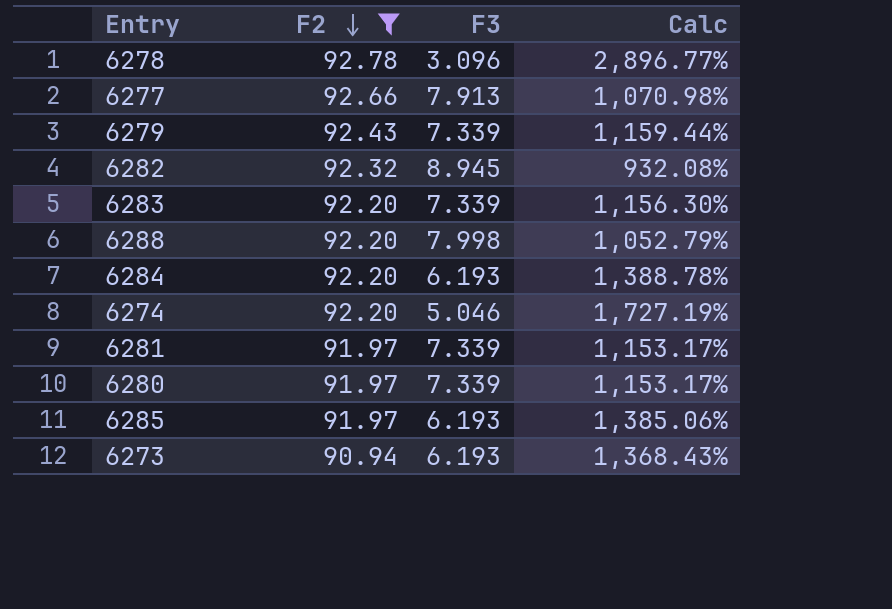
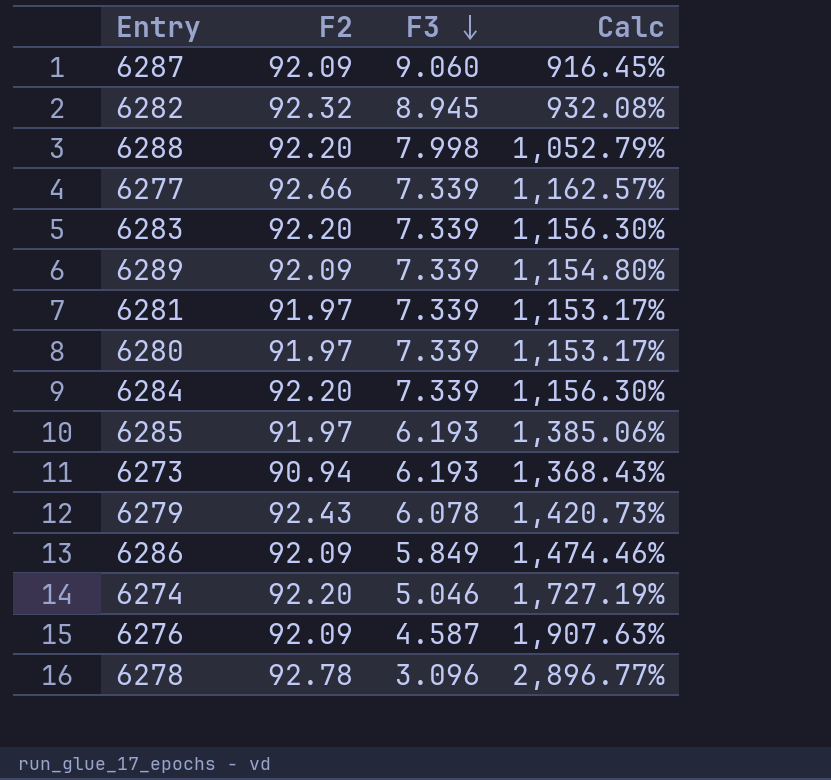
filter: F2 != 92.09 -> none
row order: F2 descending -> F3 descending
6277 | F3: 7.913 -> 7.339
6277 | Calc: 1,070.98% -> 1,162.57%
6284 | F3: 6.193 -> 7.339
6284 | Calc: 1,388.78% -> 1,156.30%
6279 | F3: 7.339 -> 6.078
6279 | Calc: 1,159.44% -> 1,420.73%

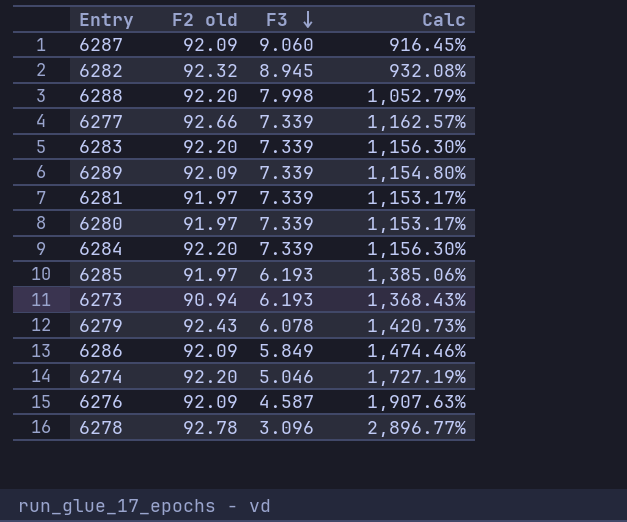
column name: F2 -> F2 old

